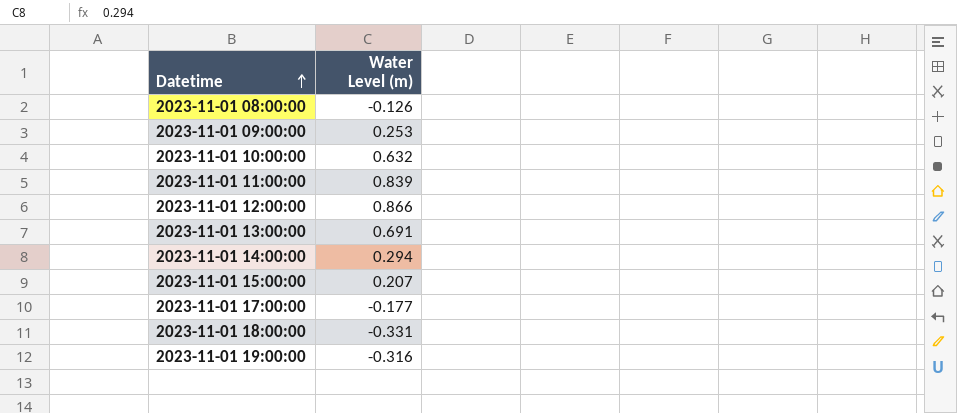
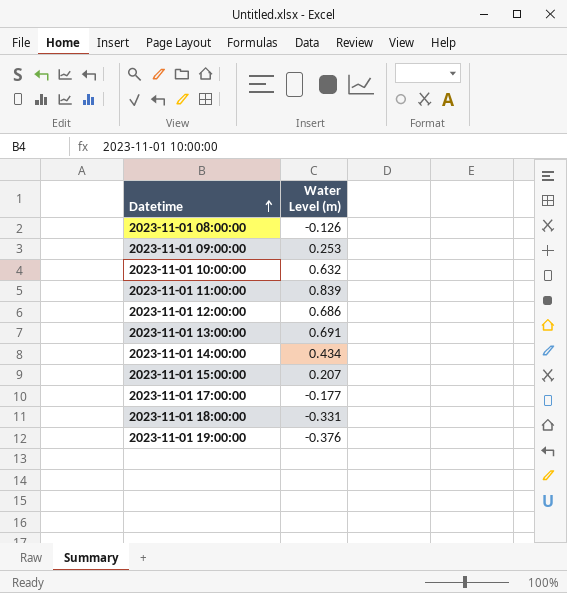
2023-11-01 12:00:00 | Water Level (m): 0.866 -> 0.686
2023-11-01 14:00:00 | Water Level (m): 0.294 -> 0.434
2023-11-01 19:00:00 | Water Level (m): -0.316 -> -0.376

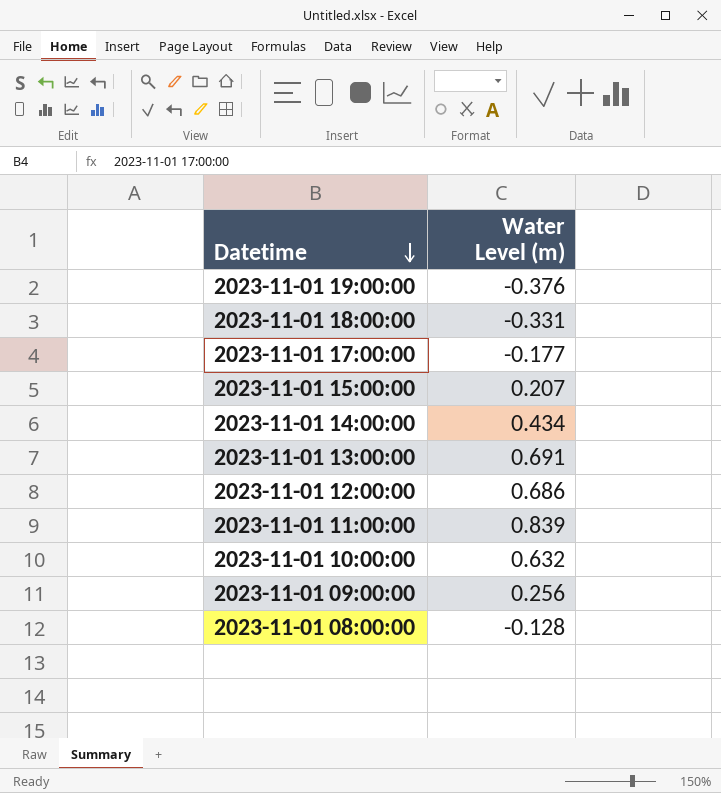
row order: Datetime ascending -> Datetime descending
2023-11-01 09:00:00 | Water Level (m): 0.253 -> 0.256
2023-11-01 08:00:00 | Water Level (m): -0.126 -> -0.128

